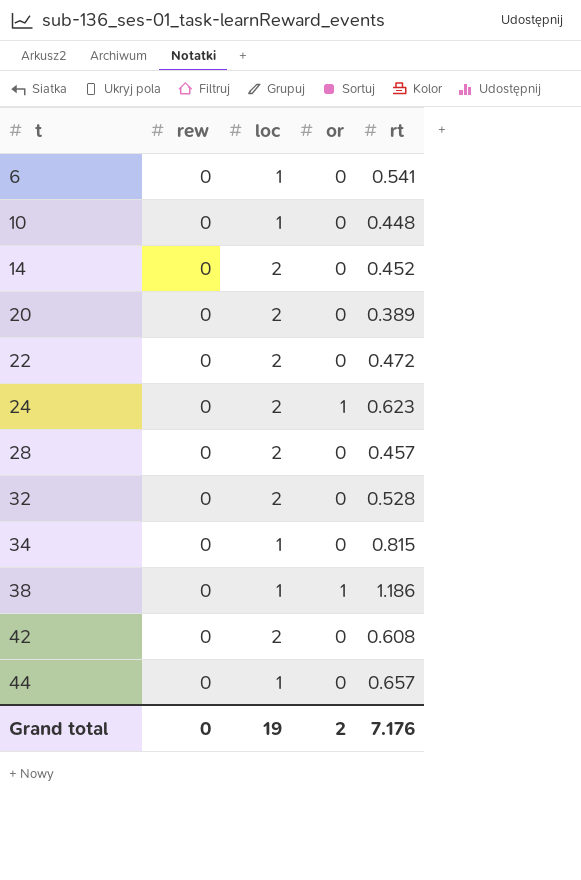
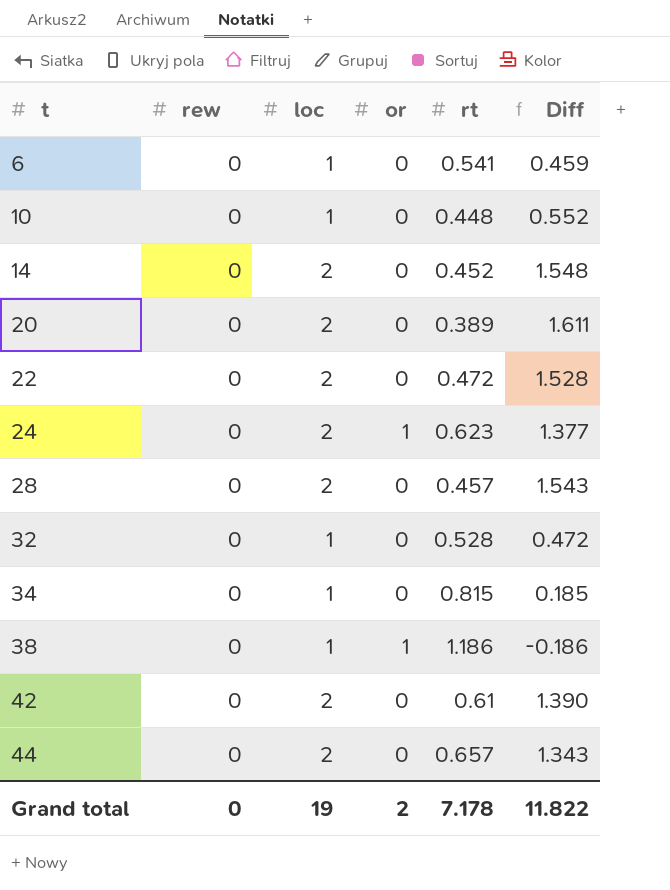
column Diff | formula: none -> [loc] - [rt]
32 | loc: 2 -> 1
42 | rt: 0.608 -> 0.61
44 | loc: 1 -> 2
Grand total | rt: 7.176 -> 7.178

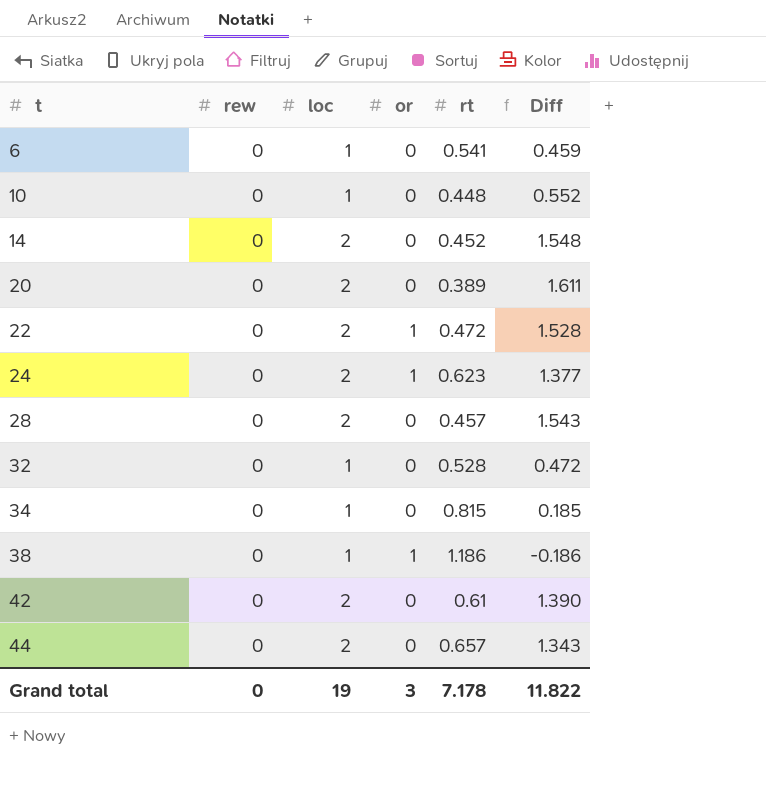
22 | or: 0 -> 1
Grand total | or: 2 -> 3

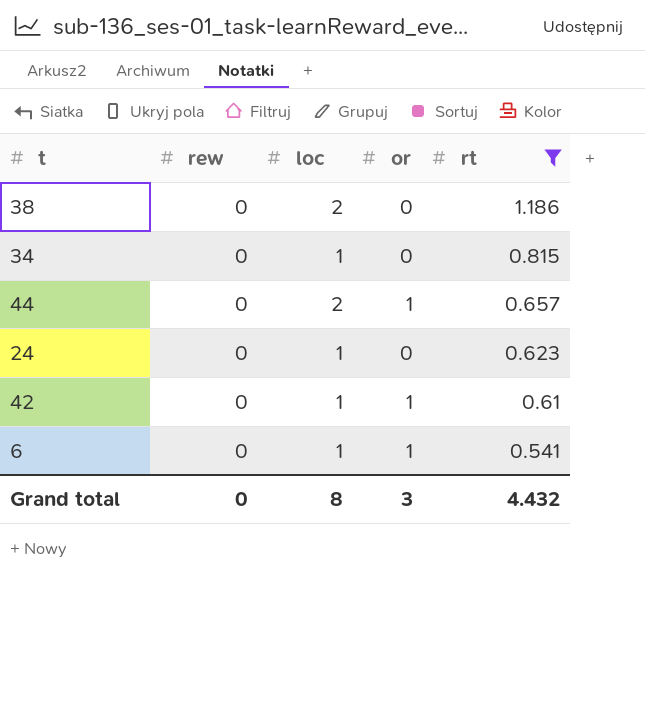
filter: none -> rt >= 0.541
row order: t ascending -> rt descending
column Diff | formula: [loc] - [rt] -> none
38 | loc: 1 -> 2
38 | or: 1 -> 0
44 | or: 0 -> 1
24 | loc: 2 -> 1
24 | or: 1 -> 0
42 | loc: 2 -> 1
42 | or: 0 -> 1
6 | or: 0 -> 1
Grand total | loc: 19 -> 8
Grand total | rt: 7.178 -> 4.432

